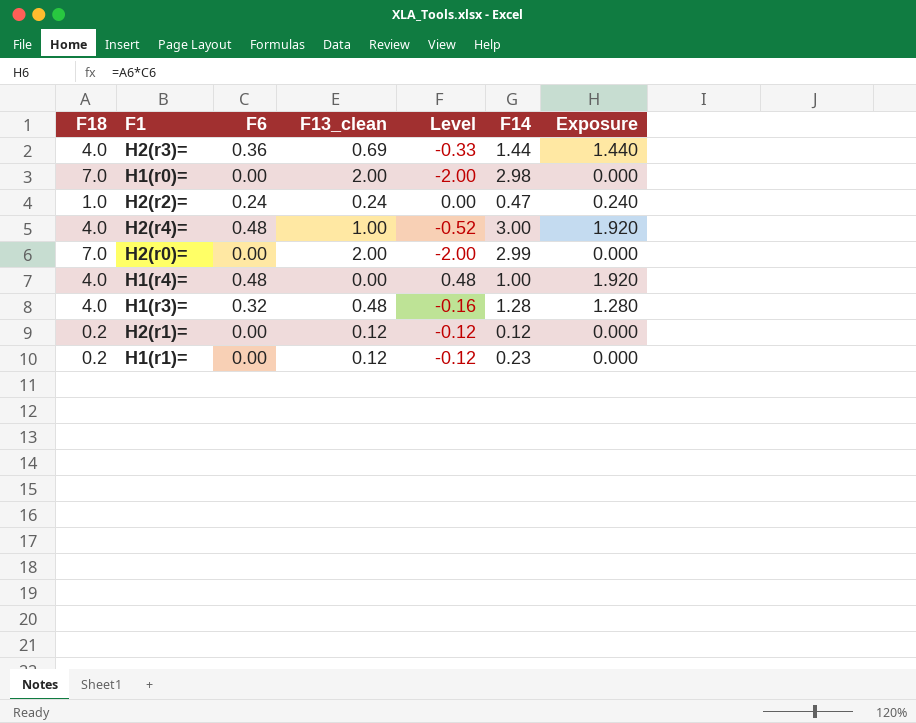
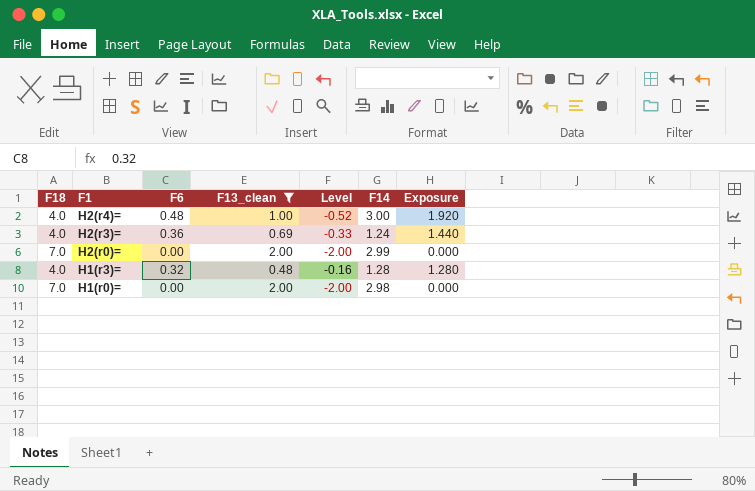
filter: none -> F13_clean >= 0.48
row order: none -> F1 descending
H2(r3)= | F14: 1.44 -> 1.24

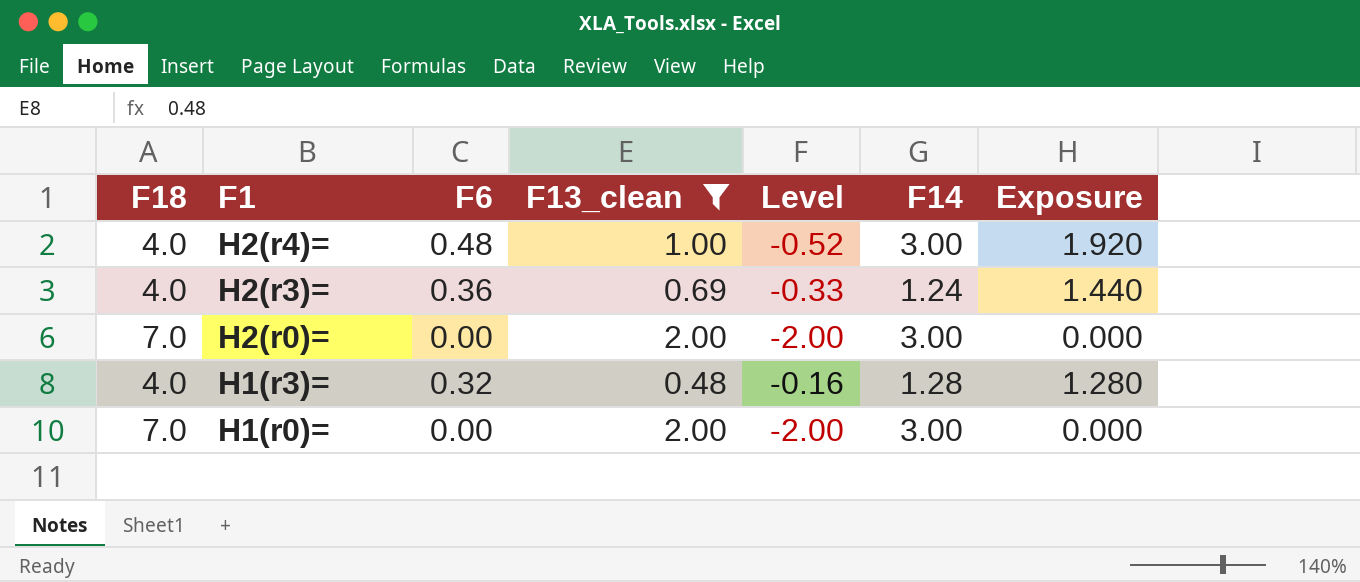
H2(r0)= | F14: 2.99 -> 3.00
H1(r0)= | F14: 2.98 -> 3.00

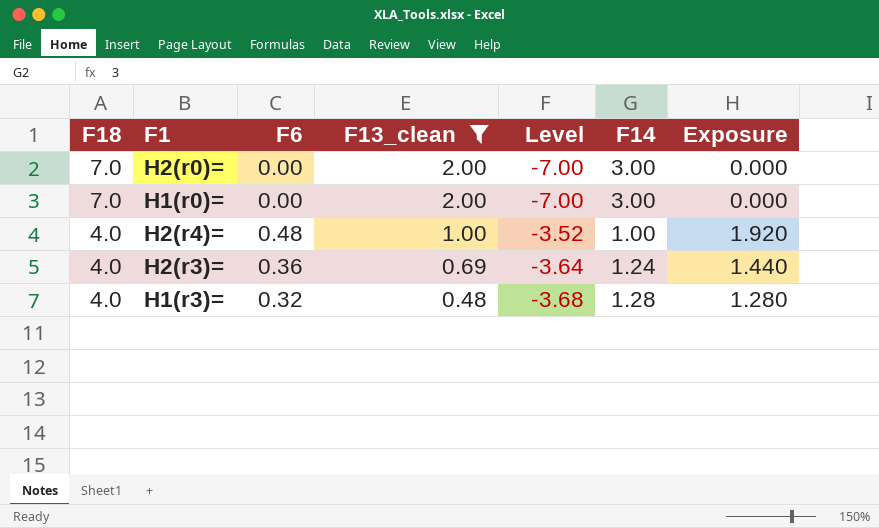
row order: F1 descending -> F18 descending
column Level | formula: [F6] - [F13_clean] -> [F6] - [F18]
H2(r4)= | F14: 3.00 -> 1.00

